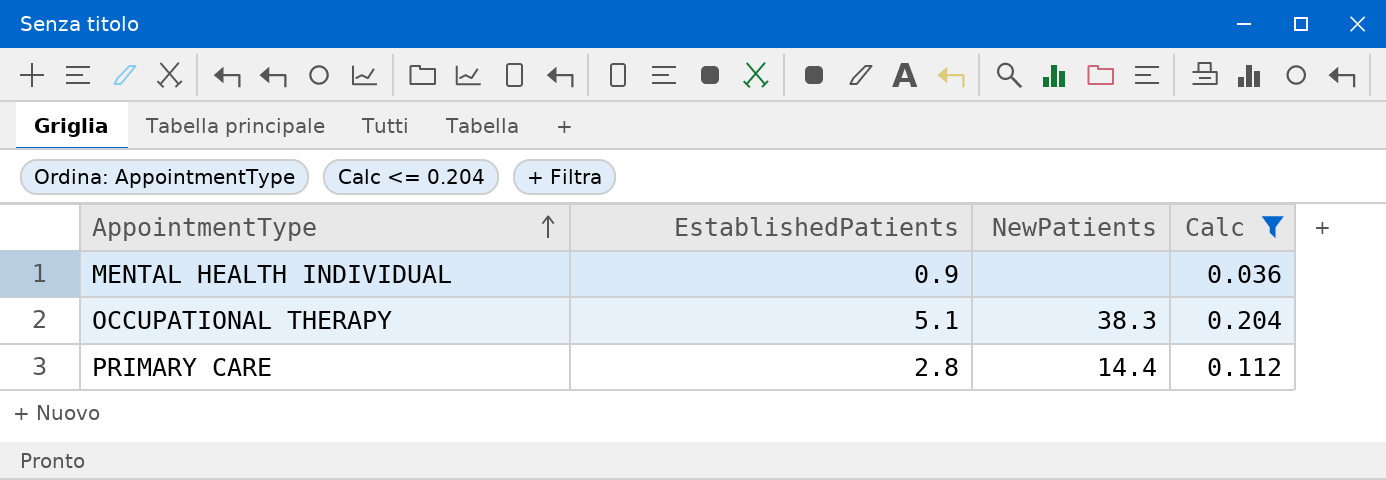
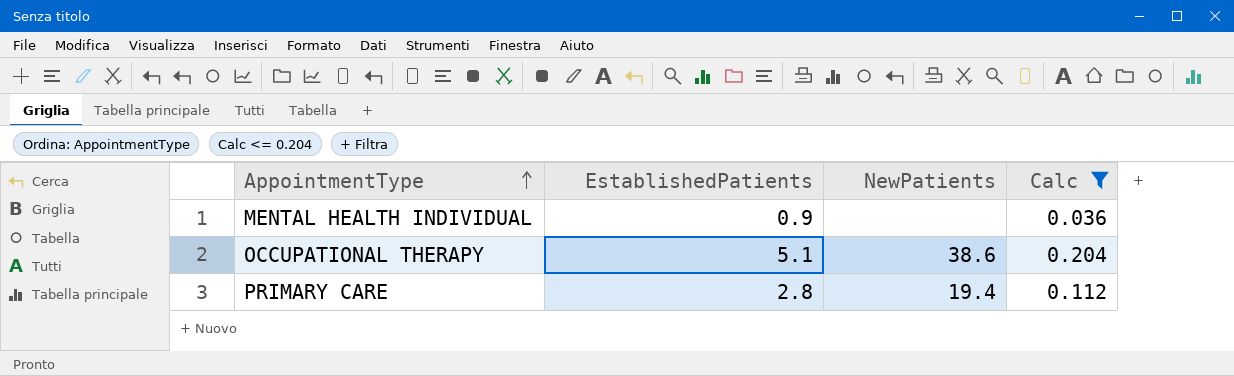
OCCUPATIONAL THERAPY | NewPatients: 38.3 -> 38.6
PRIMARY CARE | NewPatients: 14.4 -> 19.4

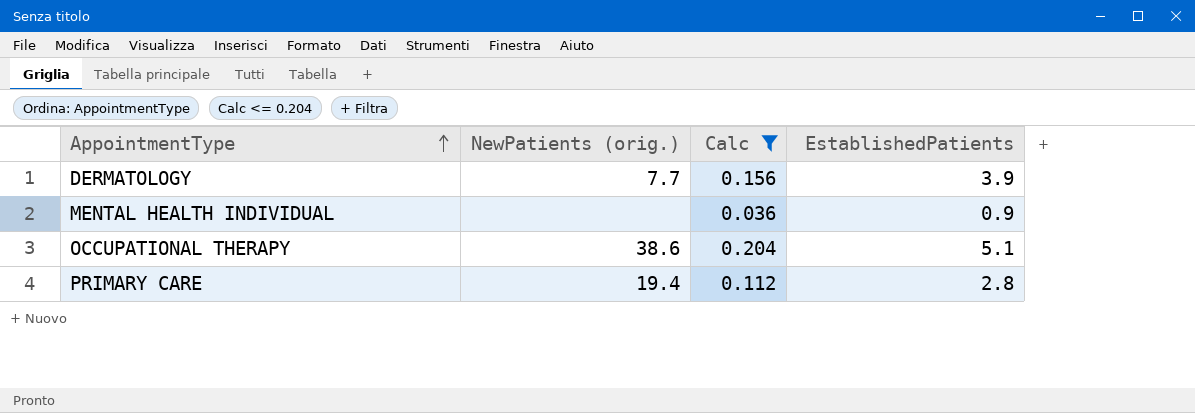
column name: NewPatients -> NewPatients (orig.)
column EstablishedPatients | position: 2 -> 4
row DERMATOLOGY: none -> 7.7 | 0.156 | 3.9

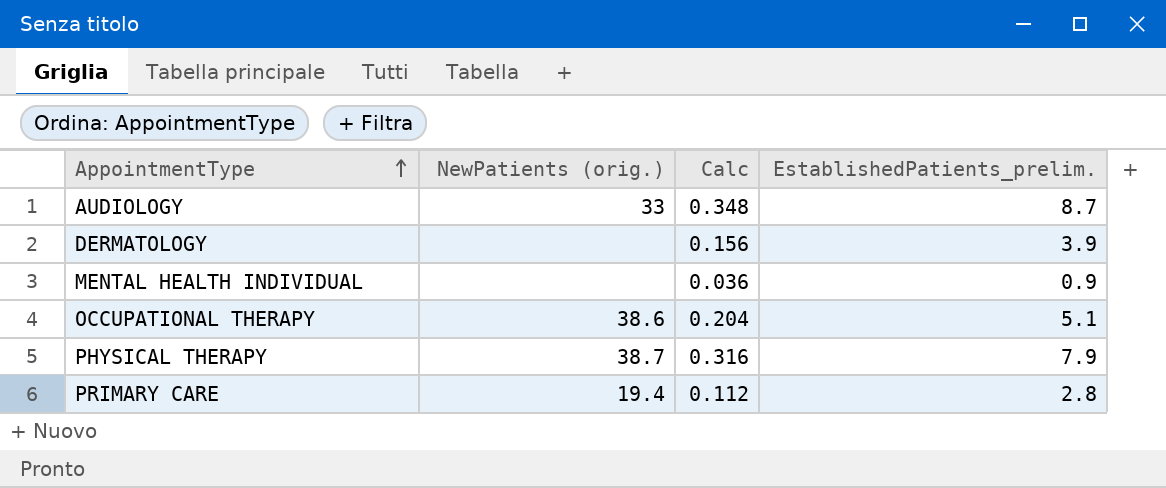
filter: Calc <= 0.204 -> none
column name: EstablishedPatients -> EstablishedPatients_prelim.
DERMATOLOGY | NewPatients (orig.): 7.7 -> none

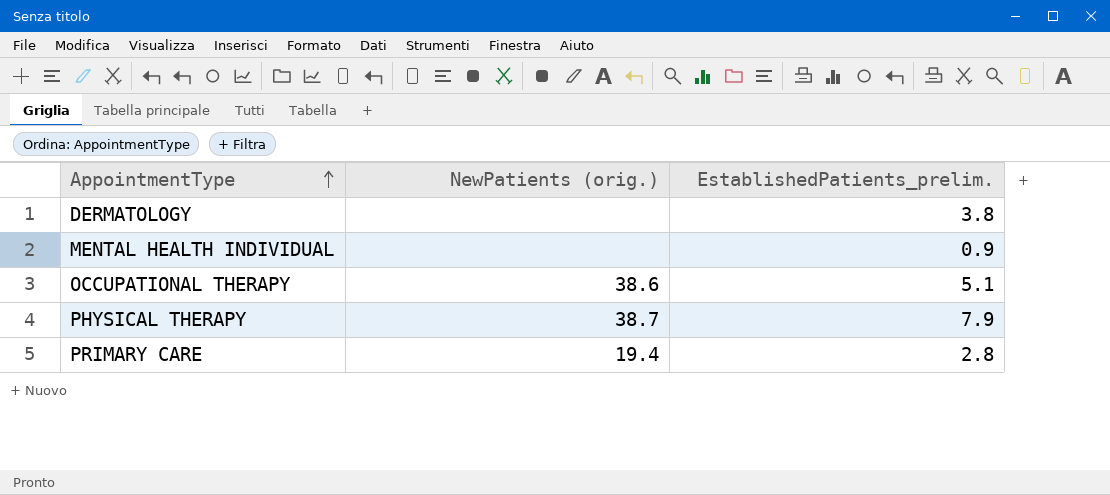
column Calc | formula: [EstablishedPatients_prelim.] * 0.04 -> none
row AUDIOLOGY: 33 | 0.348 | 8.7 -> none
DERMATOLOGY | EstablishedPatients_prelim.: 3.9 -> 3.8

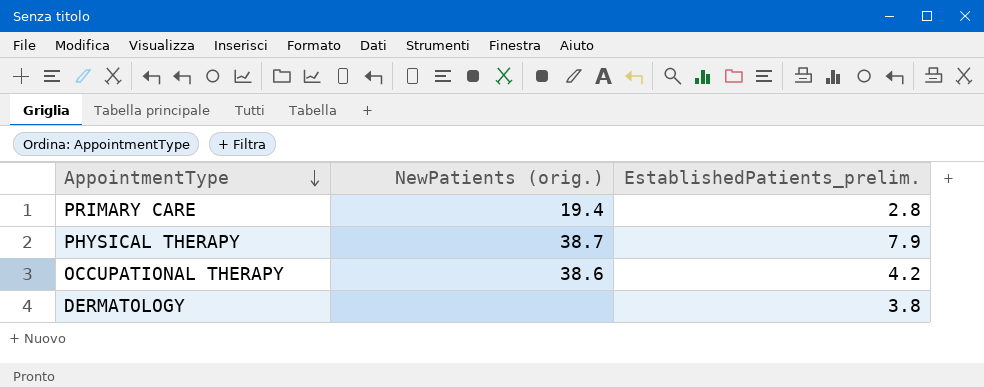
row order: AppointmentType ascending -> AppointmentType descending
row MENTAL HEALTH INDIVIDUAL: none | 0.9 -> none
OCCUPATIONAL THERAPY | EstablishedPatients_prelim.: 5.1 -> 4.2

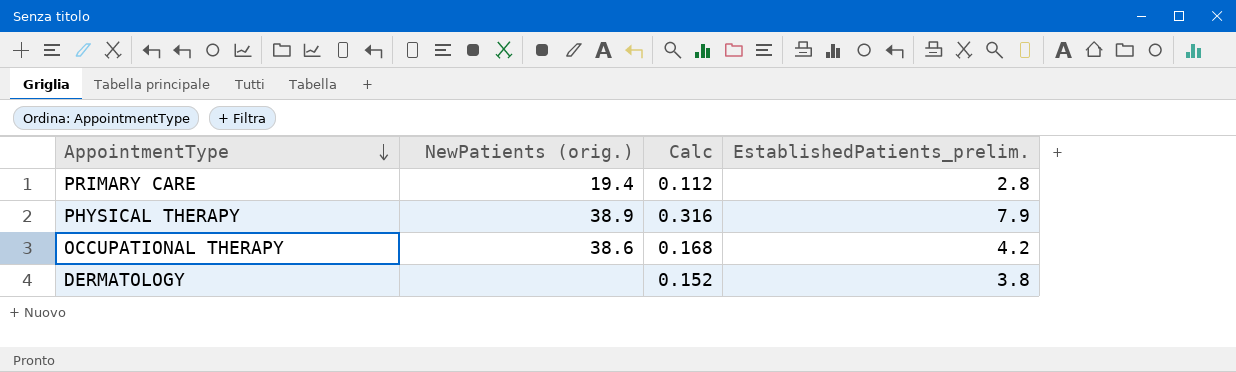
column Calc | formula: none -> [EstablishedPatients_prelim.] * 0.04
PHYSICAL THERAPY | NewPatients (orig.): 38.7 -> 38.9

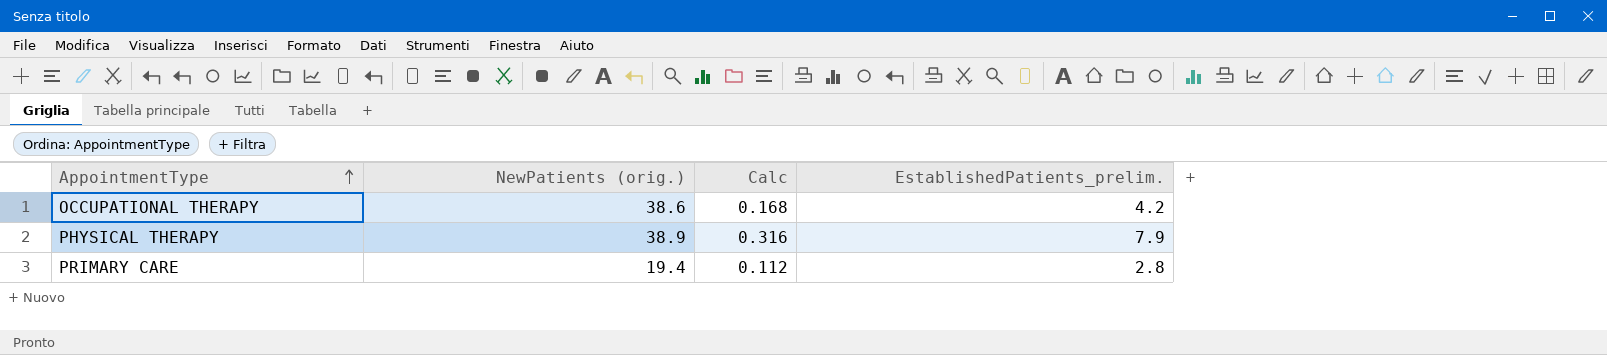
row order: AppointmentType descending -> AppointmentType ascending
row DERMATOLOGY: none | 0.152 | 3.8 -> none

